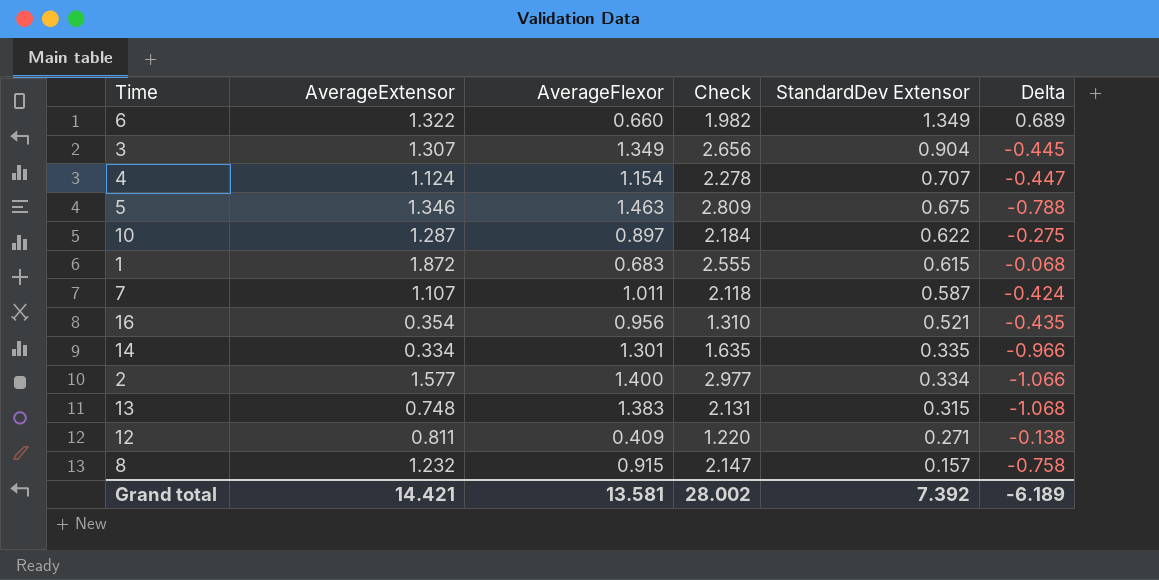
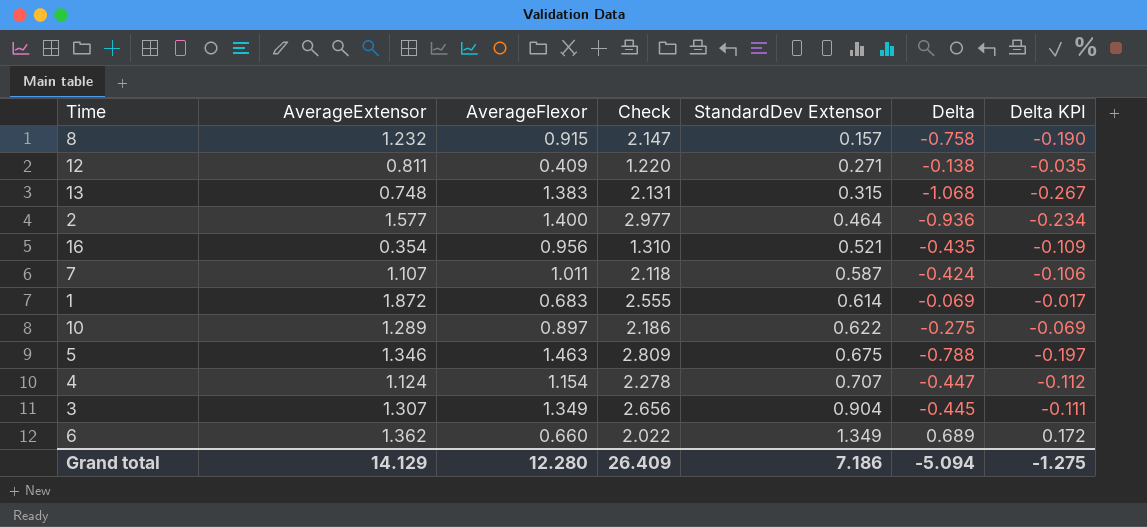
row order: StandardDev Extensor descending -> StandardDev Extensor ascending
column Delta KPI | formula: none -> [Delta] * 0.25
row 14: 0.334 | 1.301 | 1.635 | 0.335 | -0.966 -> none
2 | StandardDev Extensor: 0.334 -> 0.464
2 | Delta: -1.066 -> -0.936
1 | StandardDev Extensor: 0.615 -> 0.614
1 | Delta: -0.068 -> -0.069
10 | AverageExtensor: 1.287 -> 1.289
10 | Check: 2.184 -> 2.186
6 | AverageExtensor: 1.322 -> 1.362
6 | Check: 1.982 -> 2.022
Grand total | AverageExtensor: 14.421 -> 14.129
Grand total | AverageFlexor: 13.581 -> 12.280
Grand total | Check: 28.002 -> 26.409
Grand total | StandardDev Extensor: 7.392 -> 7.186
Grand total | Delta: -6.189 -> -5.094

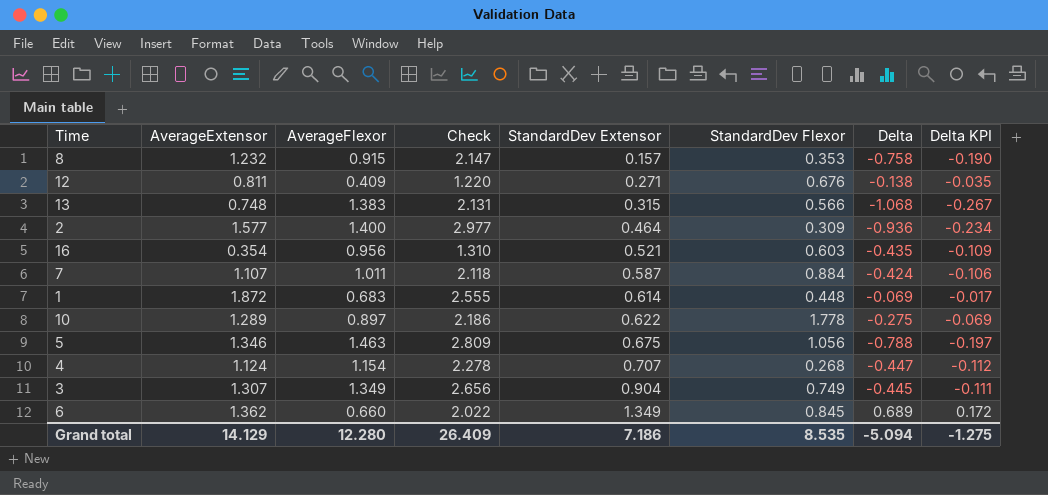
column StandardDev Flexor | position: none -> 6

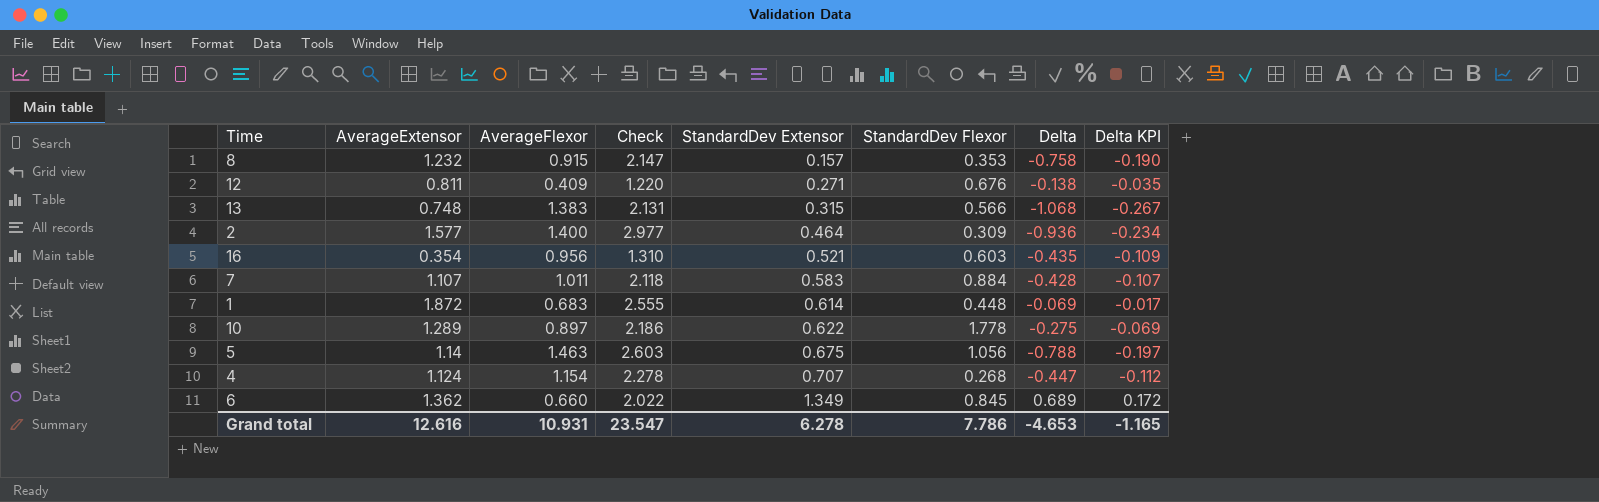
row 3: 1.307 | 1.349 | 2.656 | 0.904 | 0.749 | -0.445 | -0.111 -> none
7 | StandardDev Extensor: 0.587 -> 0.583
7 | Delta: -0.424 -> -0.428
7 | Delta KPI: -0.106 -> -0.107
5 | AverageExtensor: 1.346 -> 1.14
5 | Check: 2.809 -> 2.603
Grand total | AverageExtensor: 14.129 -> 12.616
Grand total | AverageFlexor: 12.280 -> 10.931
Grand total | Check: 26.409 -> 23.547
Grand total | StandardDev Extensor: 7.186 -> 6.278
Grand total | StandardDev Flexor: 8.535 -> 7.786
Grand total | Delta: -5.094 -> -4.653
Grand total | Delta KPI: -1.275 -> -1.165

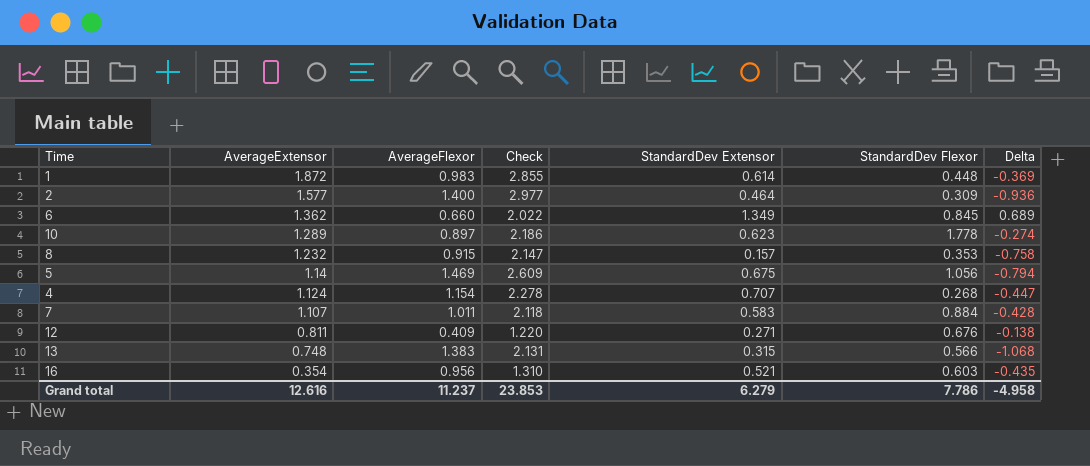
row order: StandardDev Extensor ascending -> AverageExtensor descending
column Delta KPI | formula: [Delta] * 0.25 -> none
1 | AverageFlexor: 0.683 -> 0.983
1 | Check: 2.555 -> 2.855
1 | Delta: -0.069 -> -0.369
10 | StandardDev Extensor: 0.622 -> 0.623
10 | Delta: -0.275 -> -0.274
5 | AverageFlexor: 1.463 -> 1.469
5 | Check: 2.603 -> 2.609
5 | Delta: -0.788 -> -0.794
Grand total | AverageFlexor: 10.931 -> 11.237
Grand total | Check: 23.547 -> 23.853
Grand total | StandardDev Extensor: 6.278 -> 6.279
Grand total | Delta: -4.653 -> -4.958

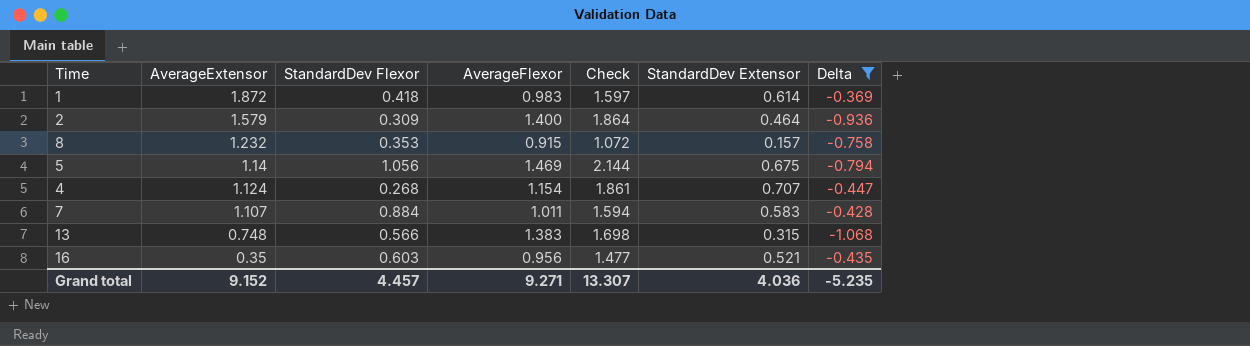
filter: none -> Delta <= -0.369
column StandardDev Flexor | position: 6 -> 3
column Check | formula: [AverageExtensor] + [AverageFlexor] -> [AverageFlexor] + [StandardDev Extensor]
1 | StandardDev Flexor: 0.448 -> 0.418
2 | AverageExtensor: 1.577 -> 1.579
16 | AverageExtensor: 0.354 -> 0.35
Grand total | AverageExtensor: 12.616 -> 9.152
Grand total | StandardDev Flexor: 7.786 -> 4.457
Grand total | AverageFlexor: 11.237 -> 9.271
Grand total | Check: 23.853 -> 13.307
Grand total | StandardDev Extensor: 6.279 -> 4.036
Grand total | Delta: -4.958 -> -5.235

